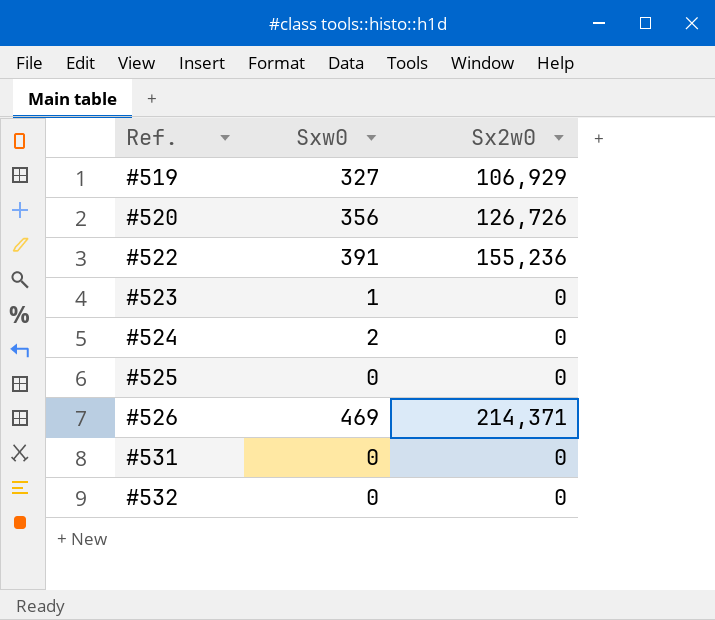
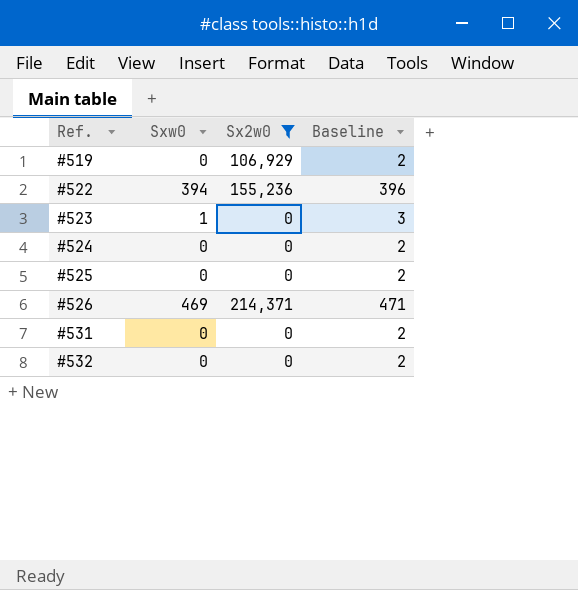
filter: none -> Sx2w0 != 126,726
column Baseline | formula: none -> [Sxw0] + 2
#519 | Sxw0: 327 -> 0
#522 | Sxw0: 391 -> 394
#524 | Sxw0: 2 -> 0

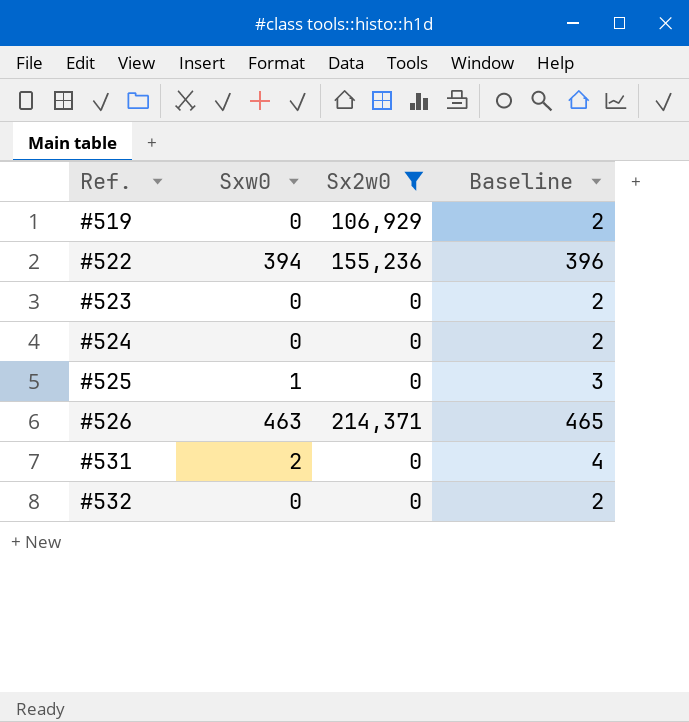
#523 | Sxw0: 1 -> 0
#523 | Baseline: 3 -> 2
#525 | Sxw0: 0 -> 1
#525 | Baseline: 2 -> 3
#526 | Sxw0: 469 -> 463
#526 | Baseline: 471 -> 465
#531 | Sxw0: 0 -> 2
#531 | Baseline: 2 -> 4

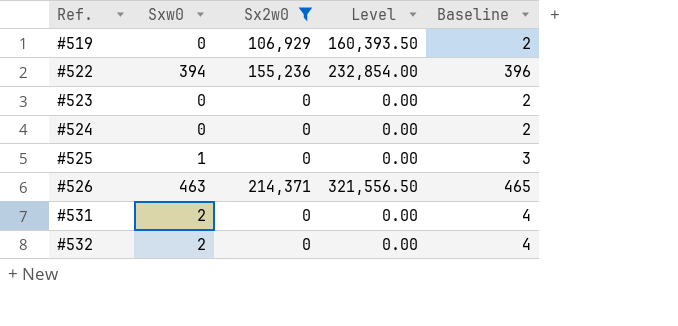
column Level | formula: none -> [Sx2w0] * 1.5
#532 | Sxw0: 0 -> 2
#532 | Baseline: 2 -> 4

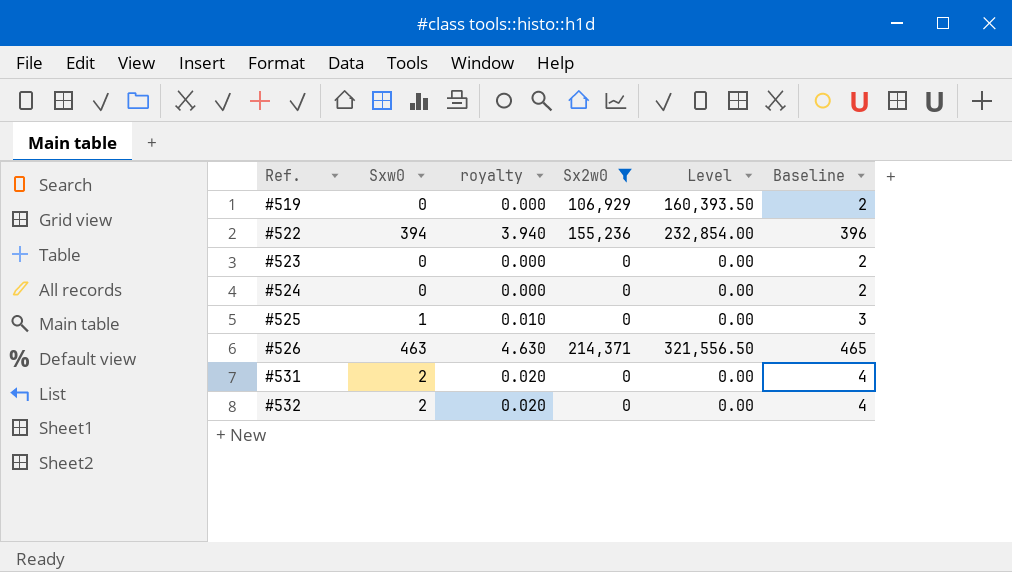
column royalty | formula: none -> [Sxw0] * 0.01

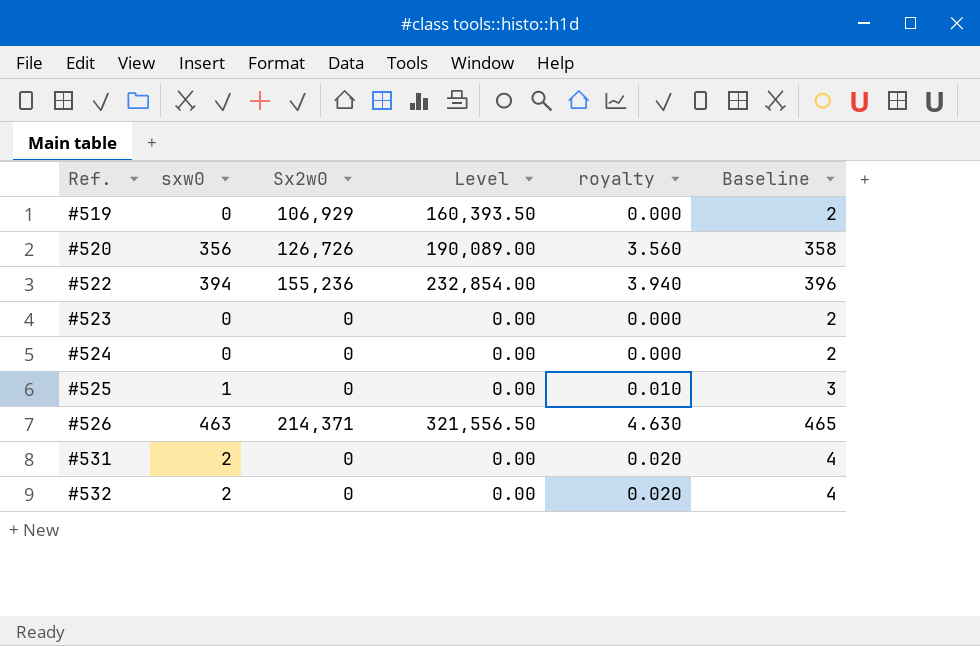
filter: Sx2w0 != 126,726 -> none
column name: Sxw0 -> sxw0
column royalty | position: 3 -> 5

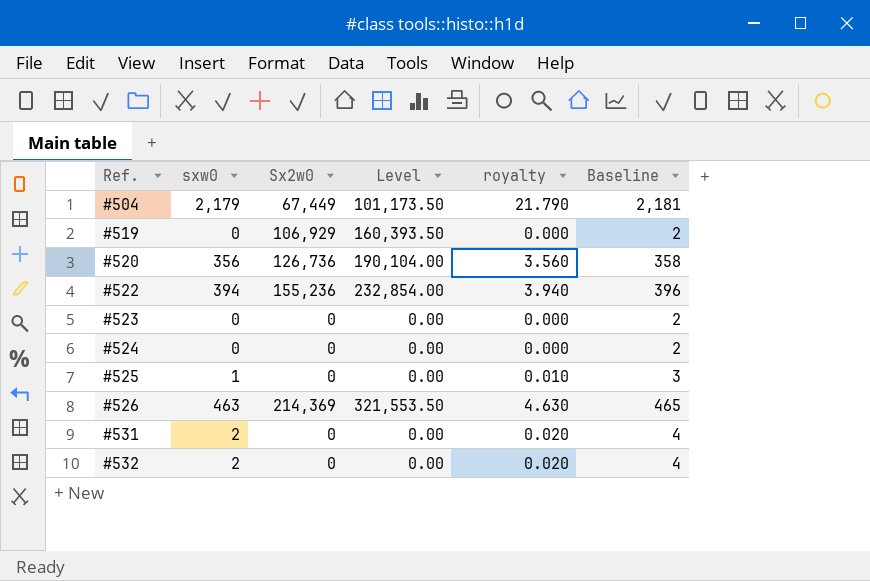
row #504: none -> 2,179 | 67,449 | 101,173.50 | 21.790 | 2,181
#520 | Sx2w0: 126,726 -> 126,736
#520 | Level: 190,089.00 -> 190,104.00
#526 | Sx2w0: 214,371 -> 214,369
#526 | Level: 321,556.50 -> 321,553.50

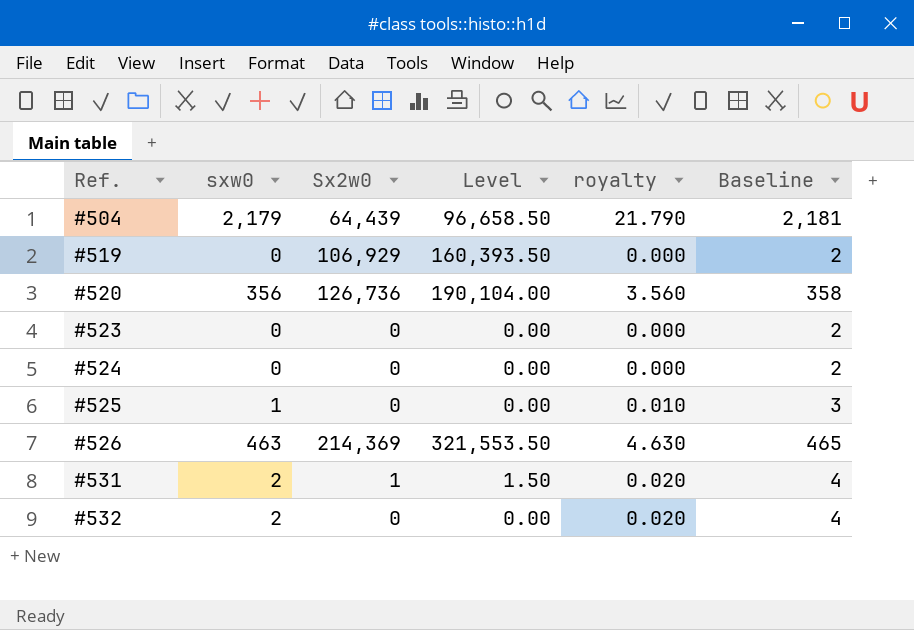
row #522: 394 | 155,236 | 232,854.00 | 3.940 | 396 -> none
#504 | Sx2w0: 67,449 -> 64,439
#504 | Level: 101,173.50 -> 96,658.50
#531 | Sx2w0: 0 -> 1
#531 | Level: 0.00 -> 1.50

